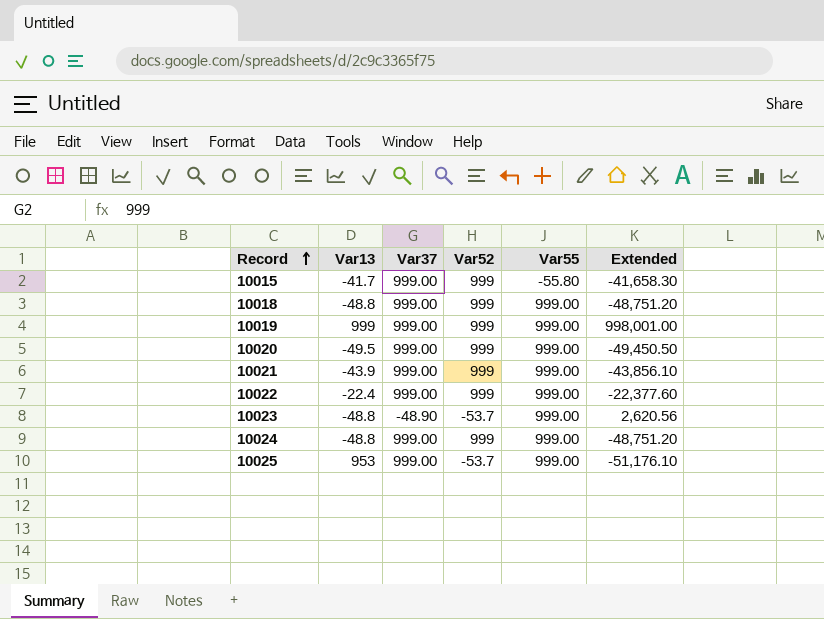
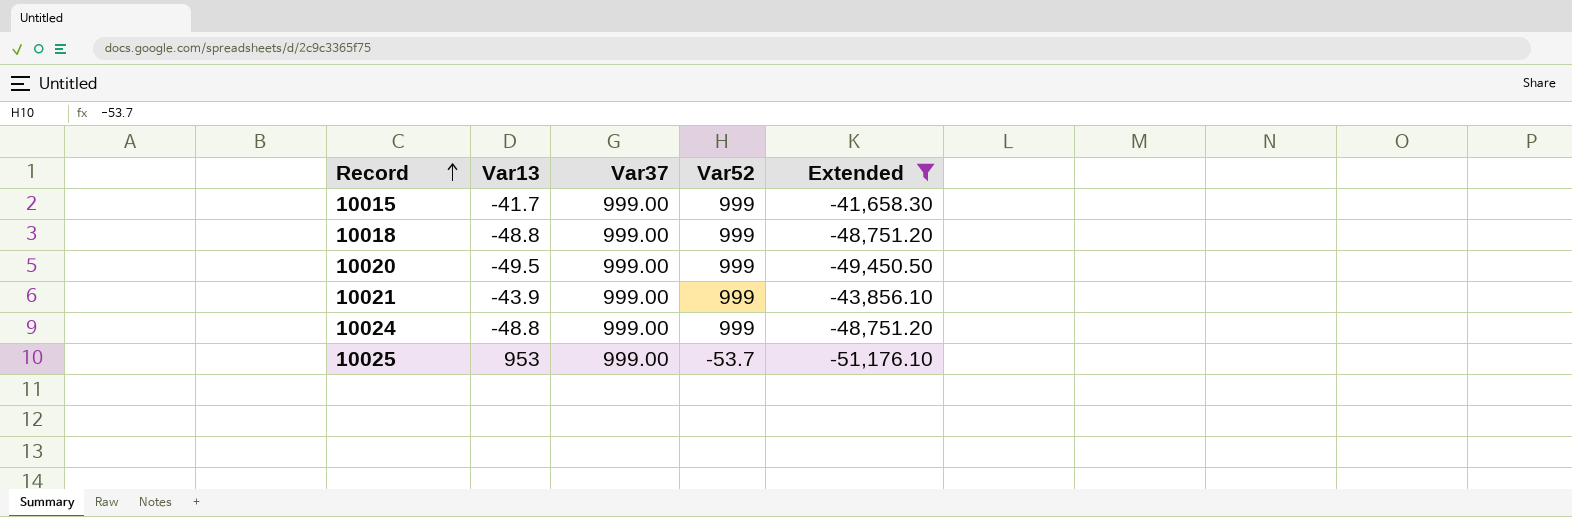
filter: none -> Extended <= -41,658.30
column Var55 | position: 5 -> none

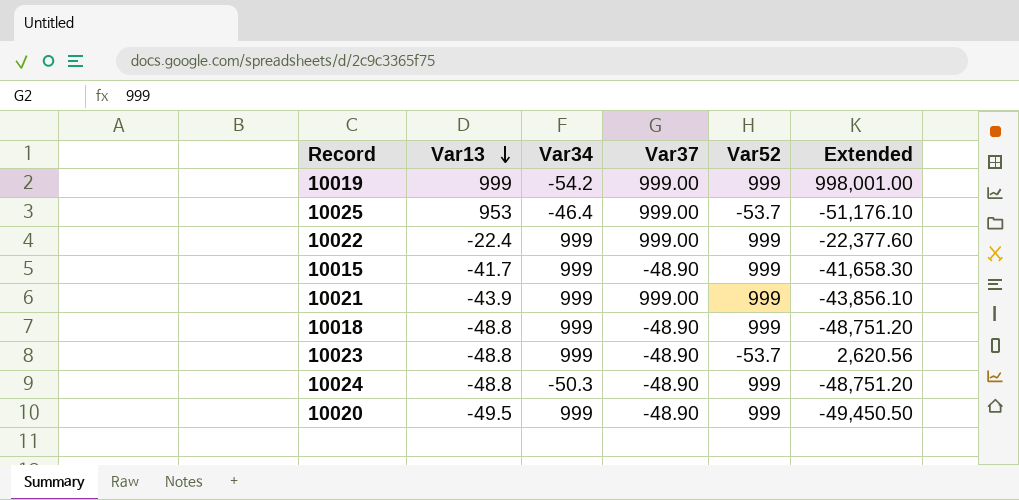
filter: Extended <= -41,658.30 -> none
row order: Record ascending -> Var13 descending
column Var34 | position: none -> 3
10015 | Var37: 999.00 -> -48.90
10018 | Var37: 999.00 -> -48.90
10024 | Var37: 999.00 -> -48.90
10020 | Var37: 999.00 -> -48.90

